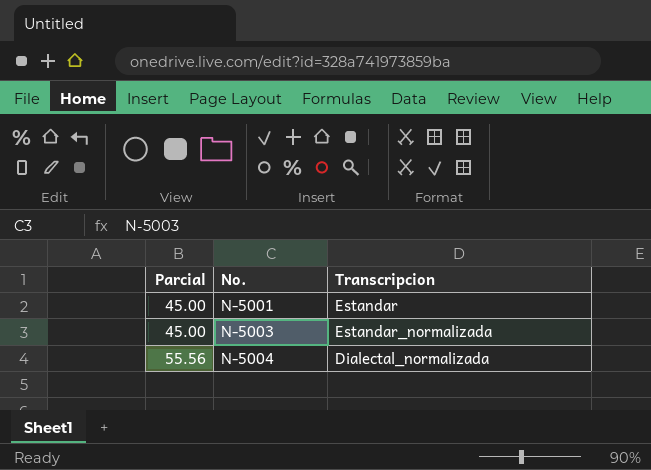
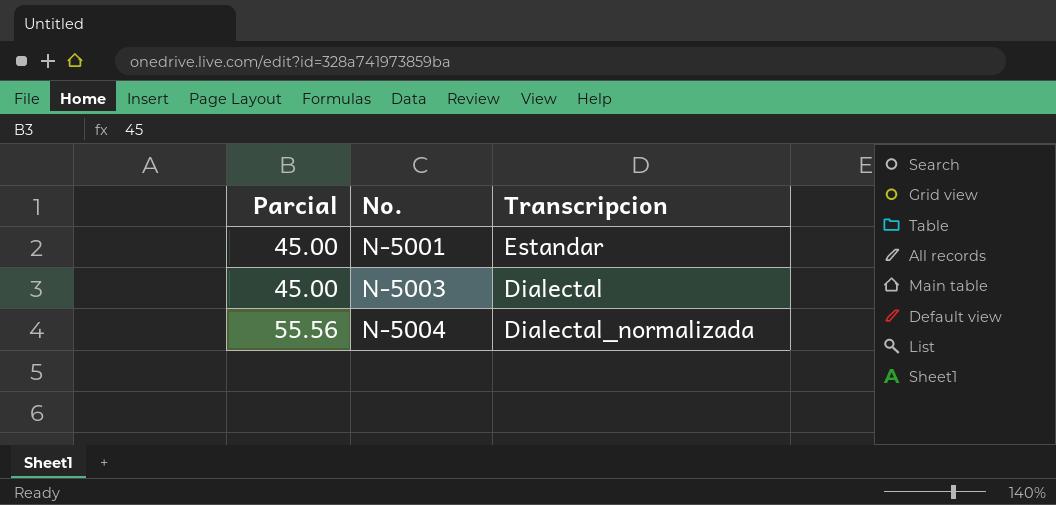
N-5003 | Transcripcion: Estandar_normalizada -> Dialectal

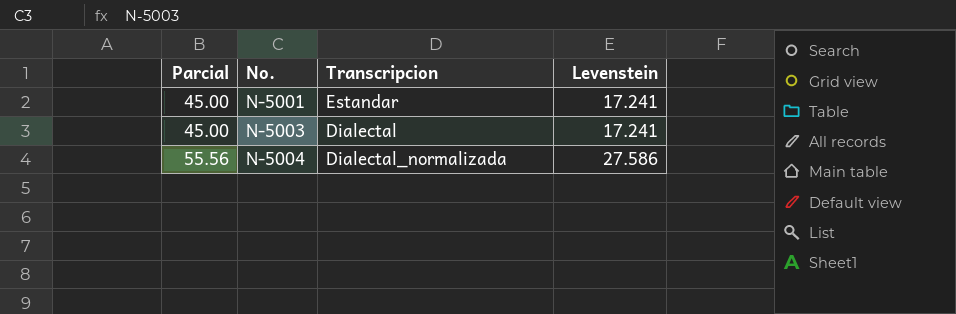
column Levenstein | position: none -> 4

